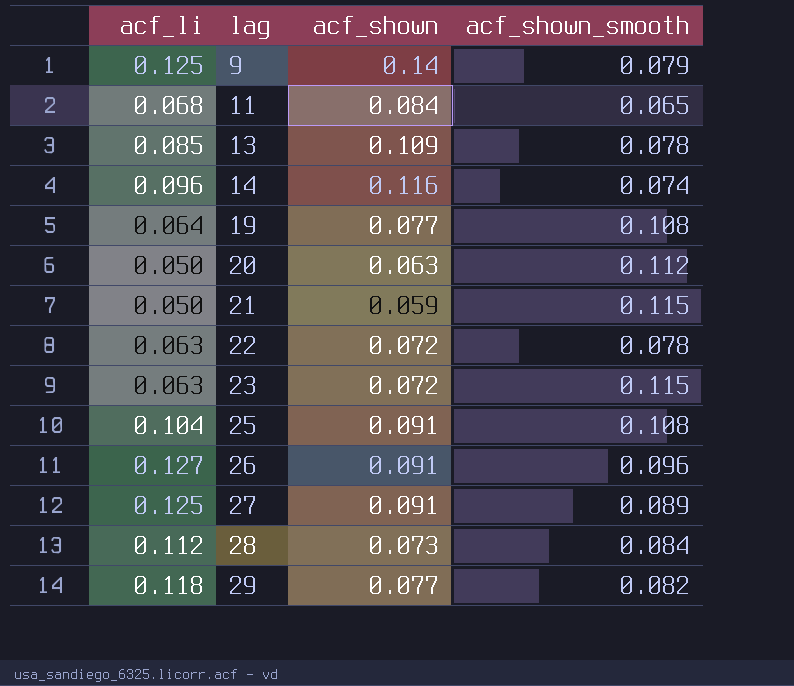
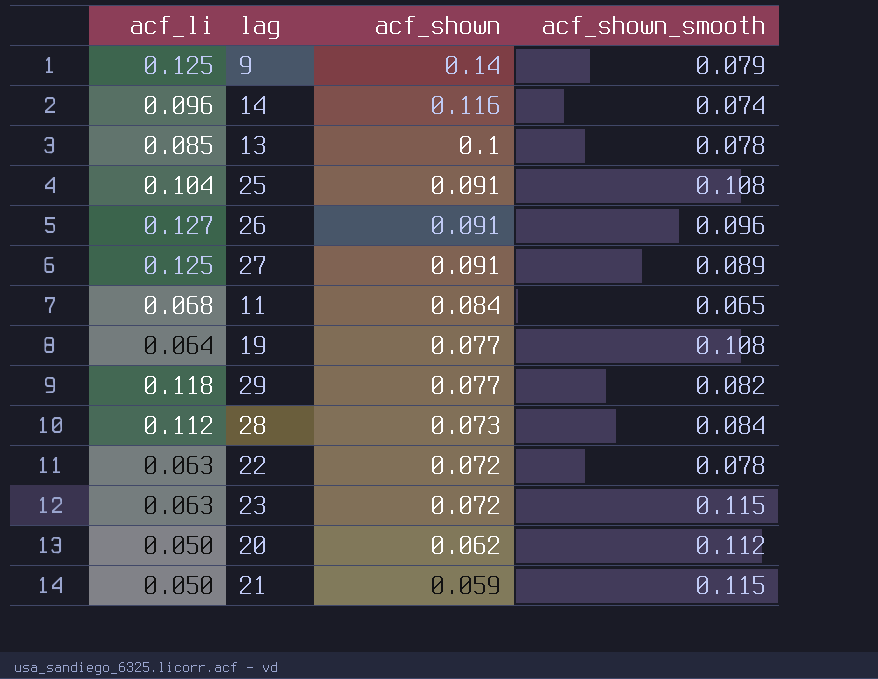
row order: lag ascending -> acf_shown descending
13 | acf_shown: 0.109 -> 0.1
20 | acf_shown: 0.063 -> 0.062

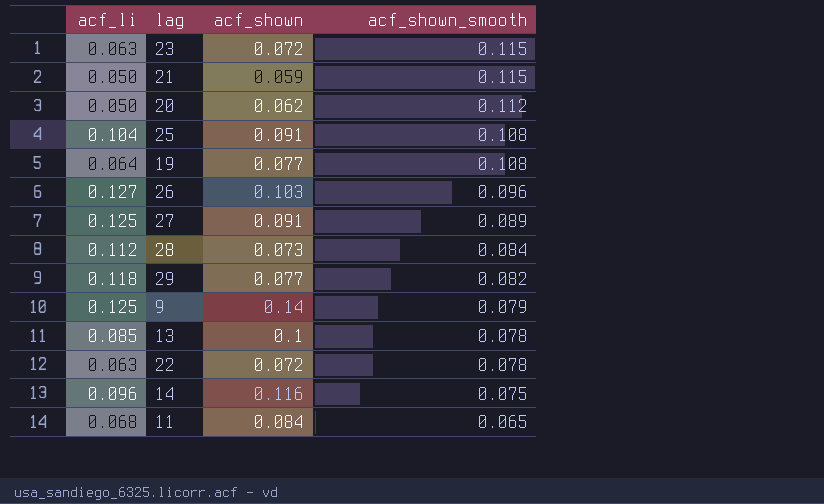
row order: acf_shown descending -> acf_shown_smooth descending
26 | acf_shown: 0.091 -> 0.103
14 | acf_shown_smooth: 0.074 -> 0.075

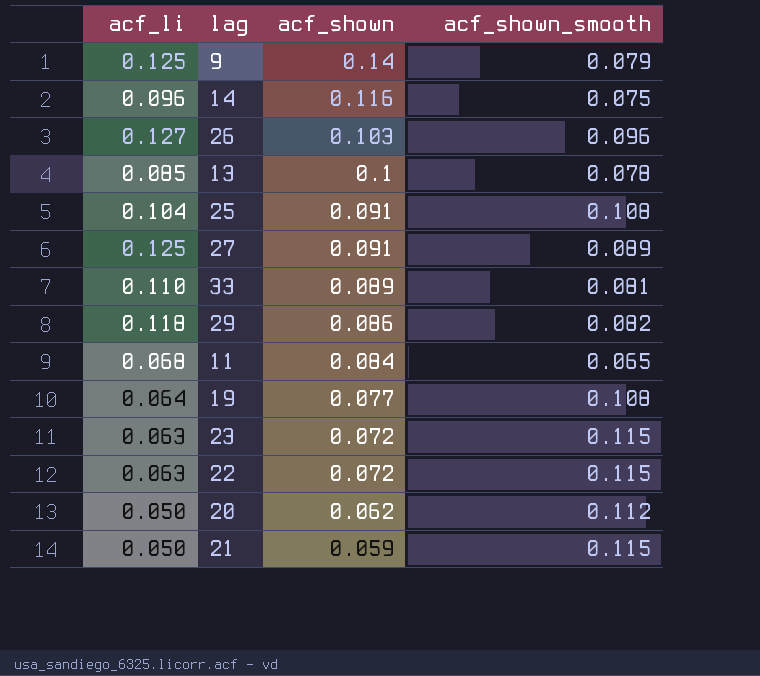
row order: acf_shown_smooth descending -> acf_shown descending
row 28: 0.112 | 0.073 | 0.084 -> none
row 33: none -> 0.110 | 0.089 | 0.081
29 | acf_shown: 0.077 -> 0.086
22 | acf_shown_smooth: 0.078 -> 0.115

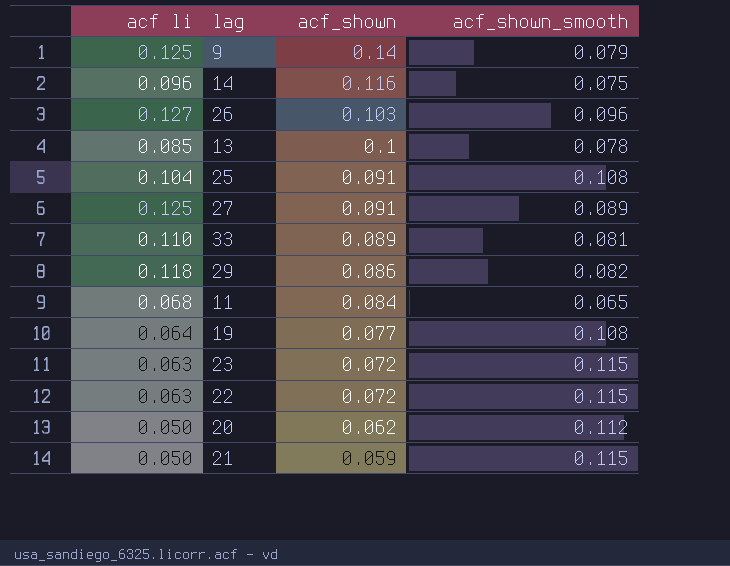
column name: acf_li -> acf li

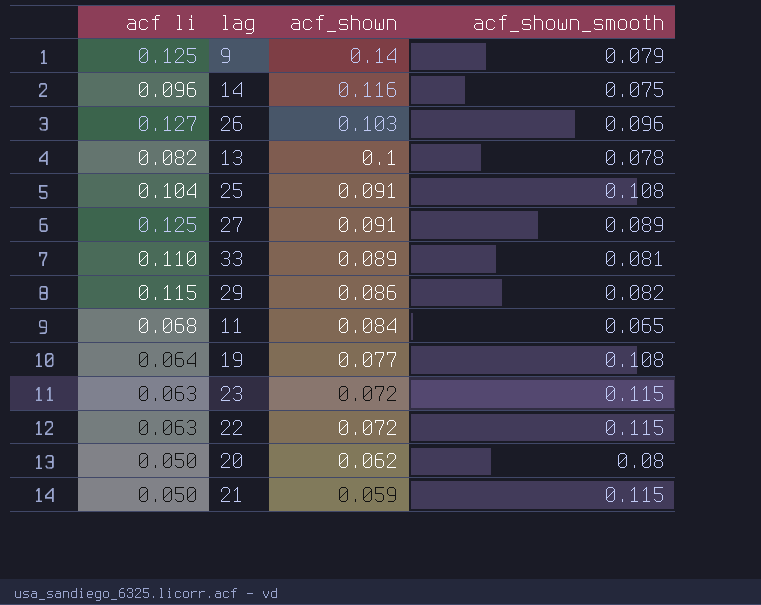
13 | acf li: 0.085 -> 0.082
29 | acf li: 0.118 -> 0.115
20 | acf_shown_smooth: 0.112 -> 0.08

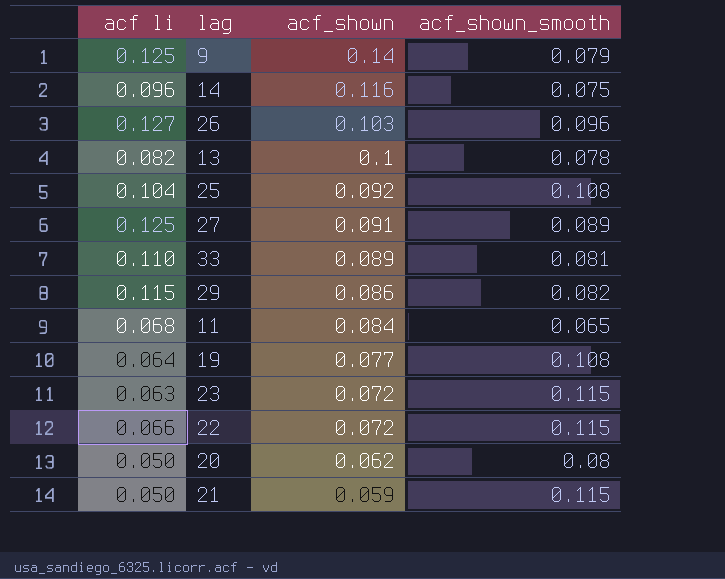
25 | acf_shown: 0.091 -> 0.092
22 | acf li: 0.063 -> 0.066

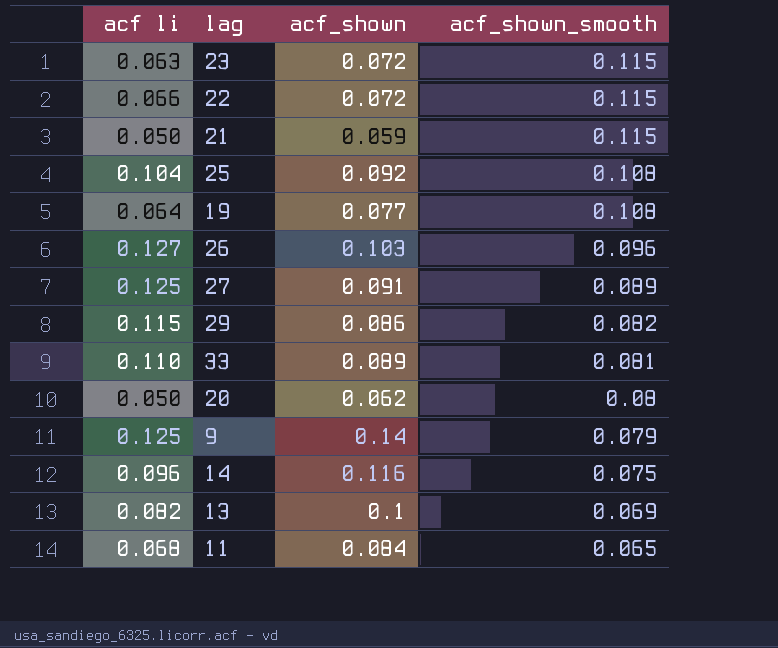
row order: acf_shown descending -> acf_shown_smooth descending
13 | acf_shown_smooth: 0.078 -> 0.069

